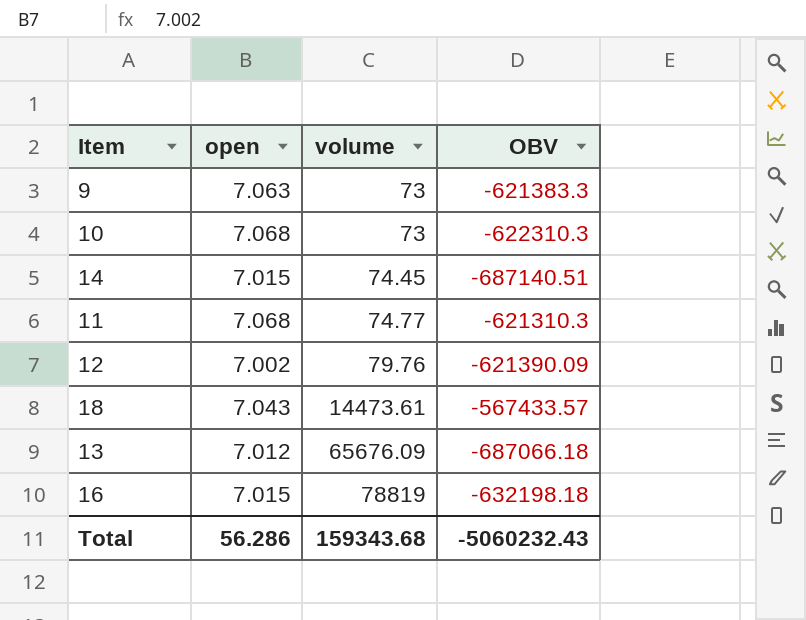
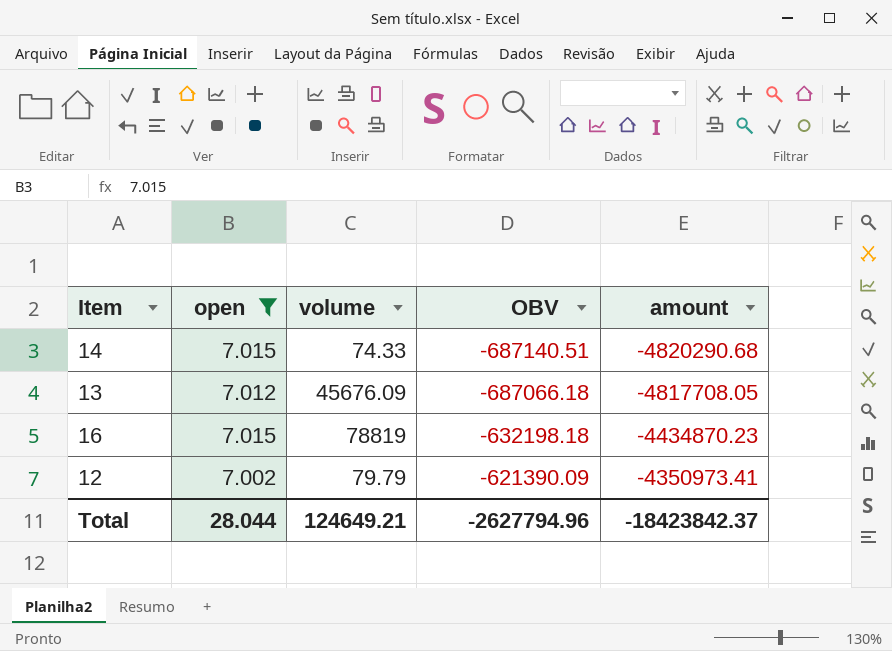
filter: none -> open <= 7.015
row order: volume ascending -> OBV ascending
column amount | formula: none -> [open] * [OBV]
14 | volume: 74.45 -> 74.33
13 | volume: 65676.09 -> 45676.09
12 | volume: 79.76 -> 79.79
Total | open: 56.286 -> 28.044
Total | volume: 159343.68 -> 124649.21
Total | OBV: -5060232.43 -> -2627794.96

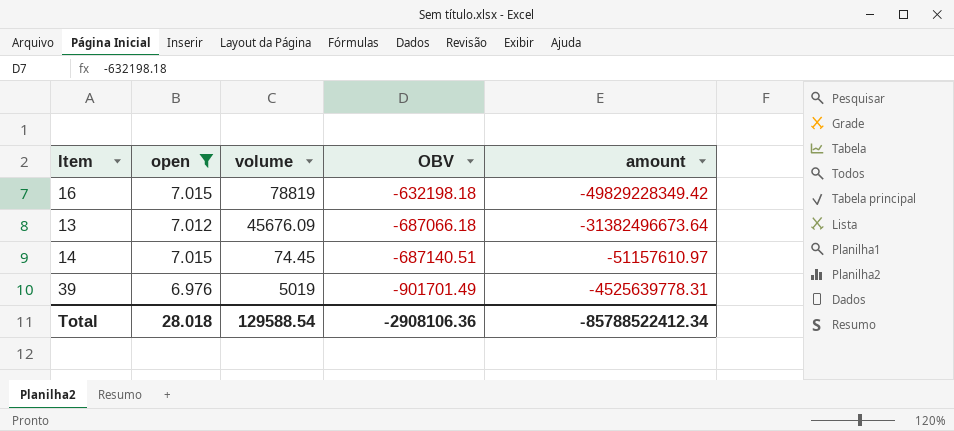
row order: OBV ascending -> OBV descending
column amount | formula: [open] * [OBV] -> [volume] * [OBV]
row 12: 7.002 | 79.79 | -621390.09 | -4350973.41 -> none
14 | volume: 74.33 -> 74.45
row 39: none -> 6.976 | 5019 | -901701.49 | -4525639778.31
Total | open: 28.044 -> 28.018
Total | volume: 124649.21 -> 129588.54
Total | OBV: -2627794.96 -> -2908106.36
Total | amount: -18423842.37 -> -85788522412.34

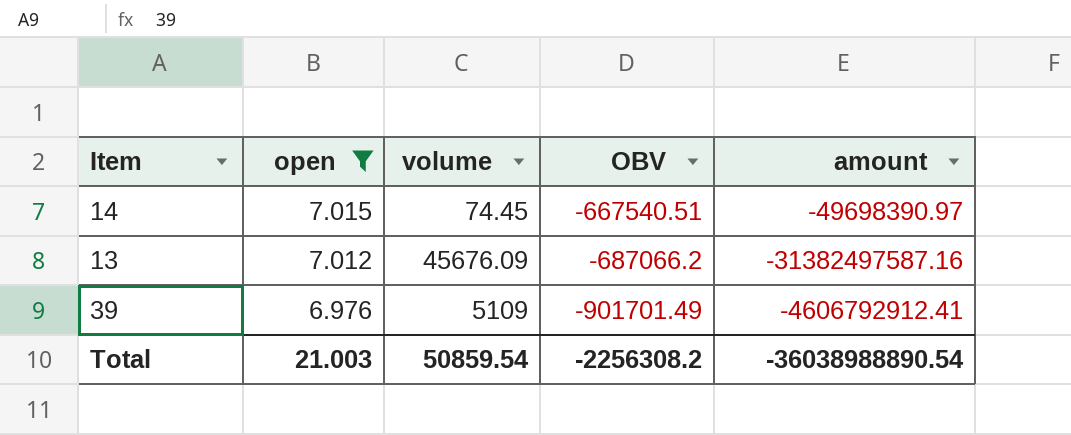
row order: OBV descending -> open descending
row 16: 7.015 | 78819 | -632198.18 | -49829228349.42 -> none
14 | OBV: -687140.51 -> -667540.51
14 | amount: -51157610.97 -> -49698390.97
13 | OBV: -687066.18 -> -687066.2
13 | amount: -31382496673.64 -> -31382497587.16
39 | volume: 5019 -> 5109
39 | amount: -4525639778.31 -> -4606792912.41
Total | open: 28.018 -> 21.003
Total | volume: 129588.54 -> 50859.54
Total | OBV: -2908106.36 -> -2256308.2
Total | amount: -85788522412.34 -> -36038988890.54

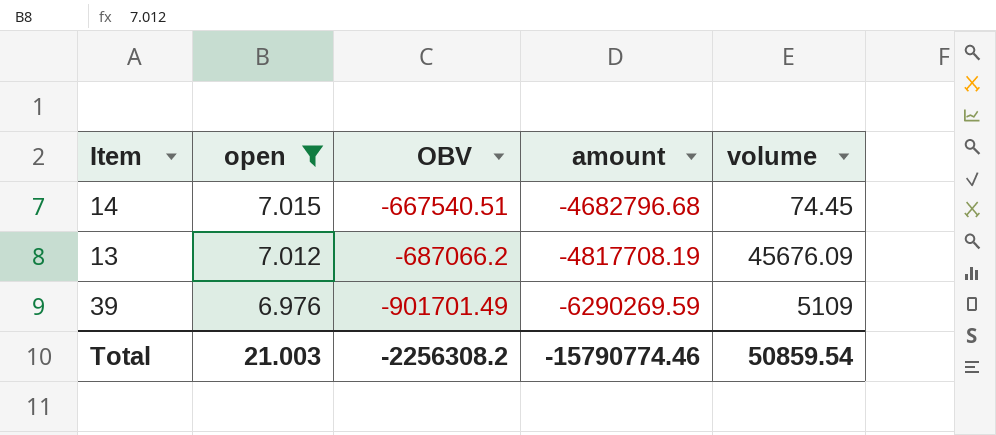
column amount | formula: [volume] * [OBV] -> [open] * [OBV]
column volume | position: 3 -> 5
Total | amount: -36038988890.54 -> -15790774.46

